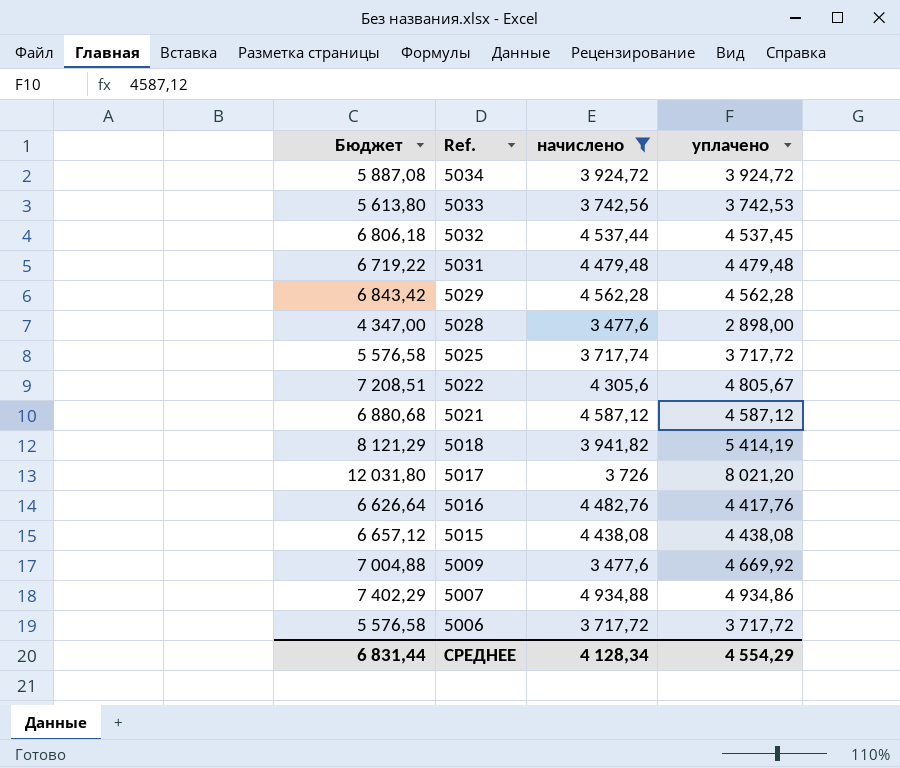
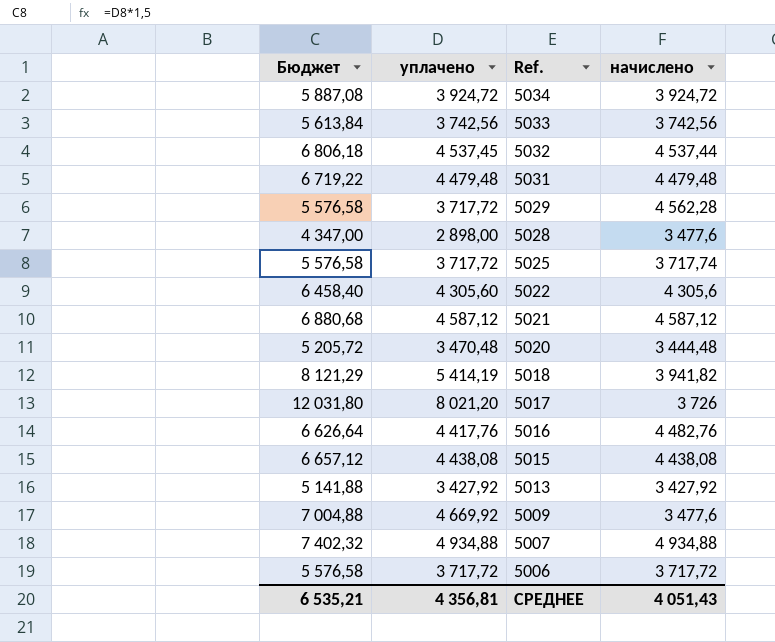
filter: начислено >= 3 477,6 -> none
column уплачено | position: 4 -> 2
5033 | Бюджет: 5 613,80 -> 5 613,84
5033 | уплачено: 3 742,53 -> 3 742,56
5029 | Бюджет: 6 843,42 -> 5 576,58
5029 | уплачено: 4 562,28 -> 3 717,72
5022 | Бюджет: 7 208,51 -> 6 458,40
5022 | уплачено: 4 805,67 -> 4 305,60
5007 | Бюджет: 7 402,29 -> 7 402,32
5007 | уплачено: 4 934,86 -> 4 934,88
СРЕДНЕЕ | Бюджет: 6 831,44 -> 6 535,21
СРЕДНЕЕ | уплачено: 4 554,29 -> 4 356,81
СРЕДНЕЕ | начислено: 4 128,34 -> 4 051,43

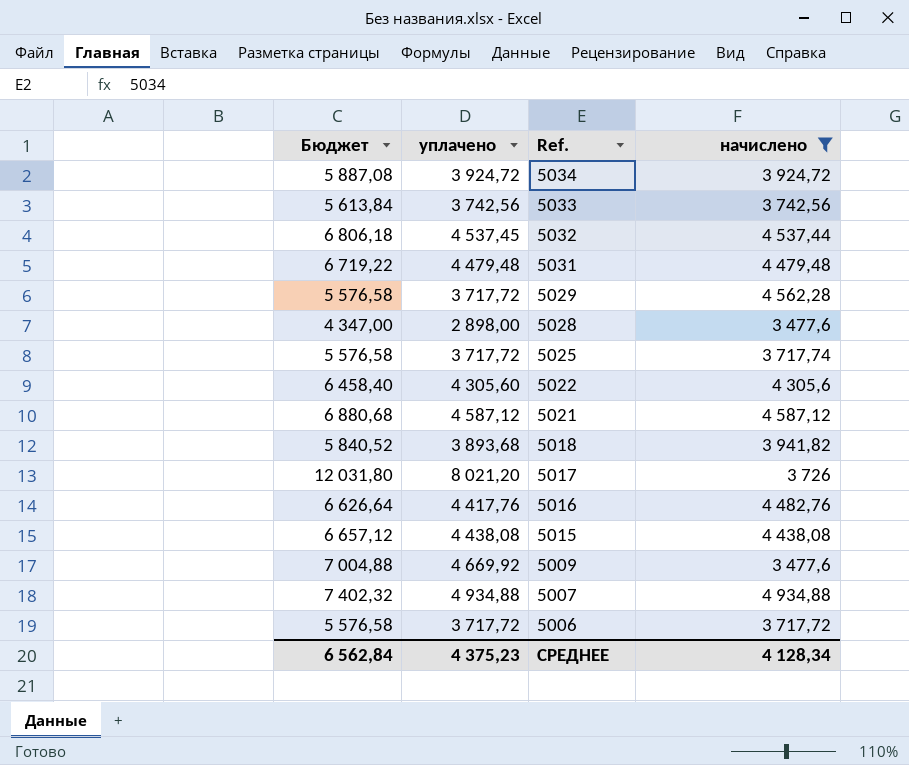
filter: none -> начислено >= 3 477,6
5018 | Бюджет: 8 121,29 -> 5 840,52
5018 | уплачено: 5 414,19 -> 3 893,68
СРЕДНЕЕ | Бюджет: 6 535,21 -> 6 562,84
СРЕДНЕЕ | уплачено: 4 356,81 -> 4 375,23
СРЕДНЕЕ | начислено: 4 051,43 -> 4 128,34

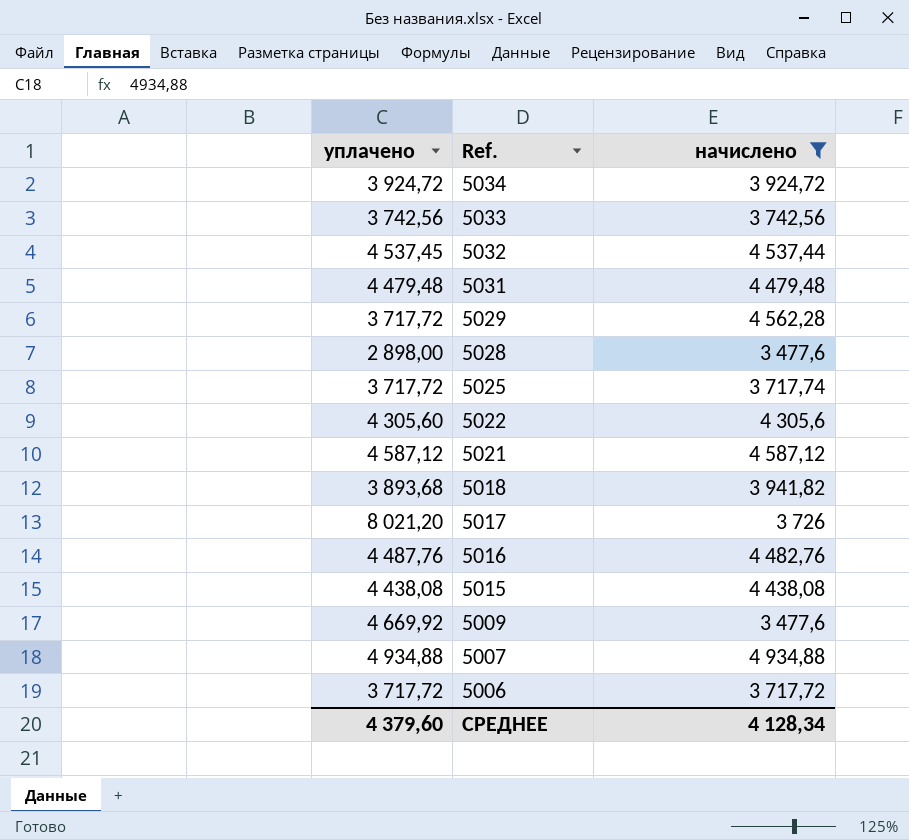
column Бюджет | formula: [уплачено] * 1,5 -> none
5016 | уплачено: 4 417,76 -> 4 487,76
СРЕДНЕЕ | уплачено: 4 375,23 -> 4 379,60

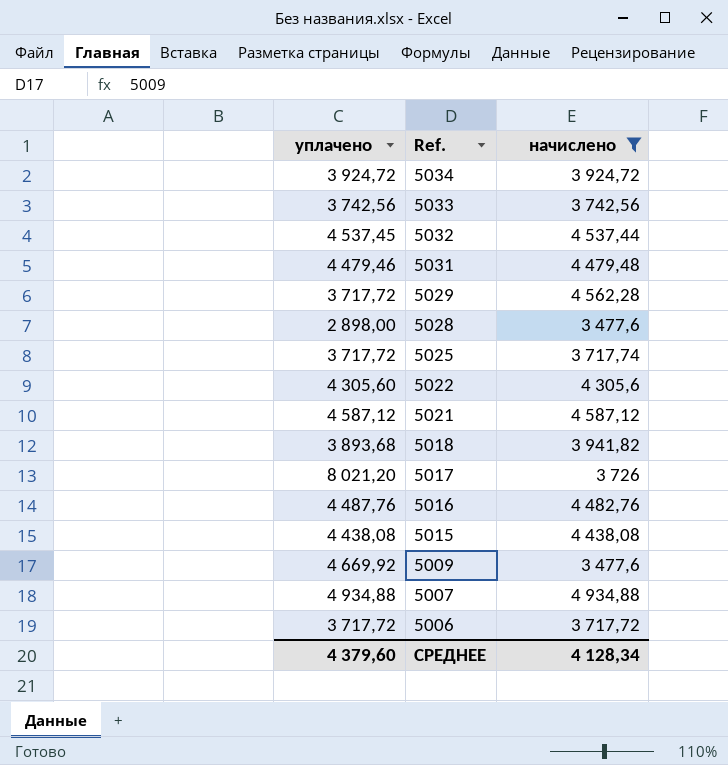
5031 | уплачено: 4 479,48 -> 4 479,46

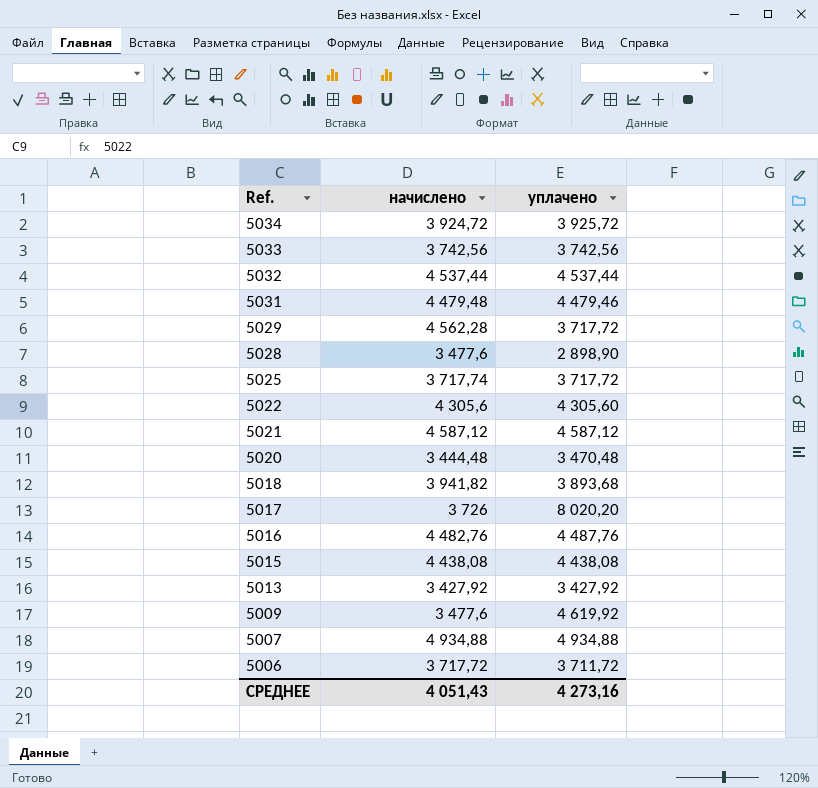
filter: начислено >= 3 477,6 -> none
column уплачено | position: 1 -> 3
5034 | уплачено: 3 924,72 -> 3 925,72
5032 | уплачено: 4 537,45 -> 4 537,44
5028 | уплачено: 2 898,00 -> 2 898,90
5017 | уплачено: 8 021,20 -> 8 020,20
5009 | уплачено: 4 669,92 -> 4 619,92
5006 | уплачено: 3 717,72 -> 3 711,72
СРЕДНЕЕ | начислено: 4 128,34 -> 4 051,43
СРЕДНЕЕ | уплачено: 4 379,60 -> 4 273,16

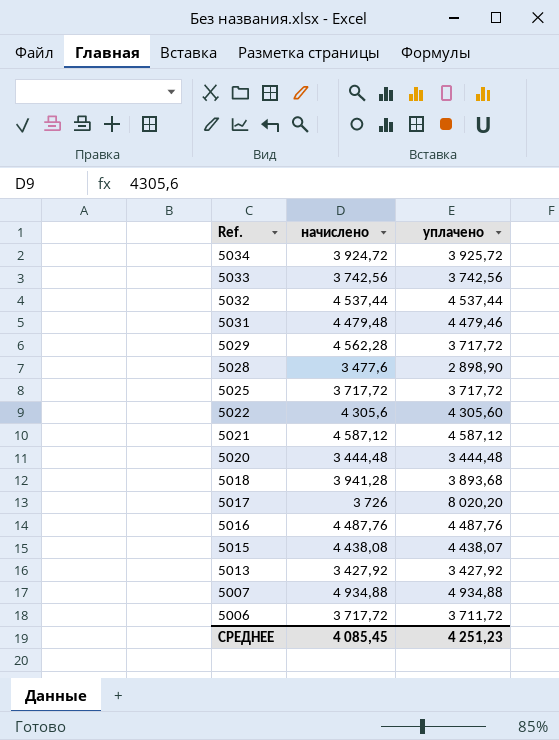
row 5009: 3 477,6 | 4 619,92 -> none
5025 | начислено: 3 717,74 -> 3 717,72
5020 | уплачено: 3 470,48 -> 3 444,48
5018 | начислено: 3 941,82 -> 3 941,28
5016 | начислено: 4 482,76 -> 4 487,76
5015 | уплачено: 4 438,08 -> 4 438,07
СРЕДНЕЕ | начислено: 4 051,43 -> 4 085,45
СРЕДНЕЕ | уплачено: 4 273,16 -> 4 251,23

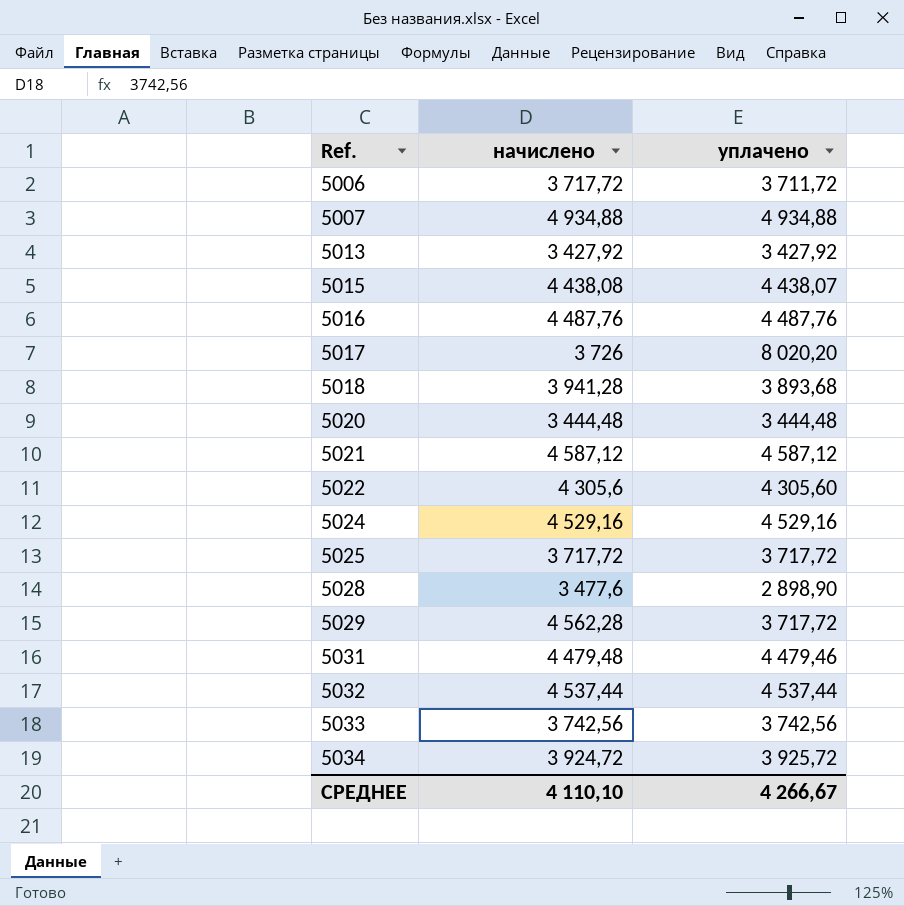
row order: Ref. descending -> Ref. ascending
row 5024: none -> 4 529,16 | 4 529,16
СРЕДНЕЕ | начислено: 4 085,45 -> 4 110,10
СРЕДНЕЕ | уплачено: 4 251,23 -> 4 266,67

